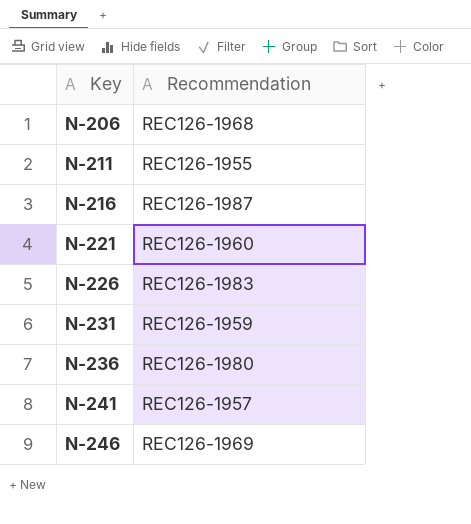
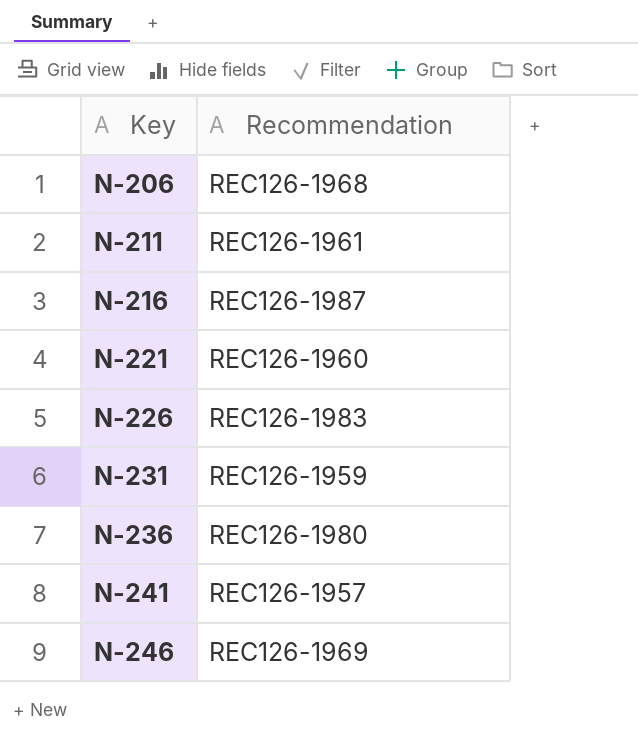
N-211 | Recommendation: REC126-1955 -> REC126-1961

